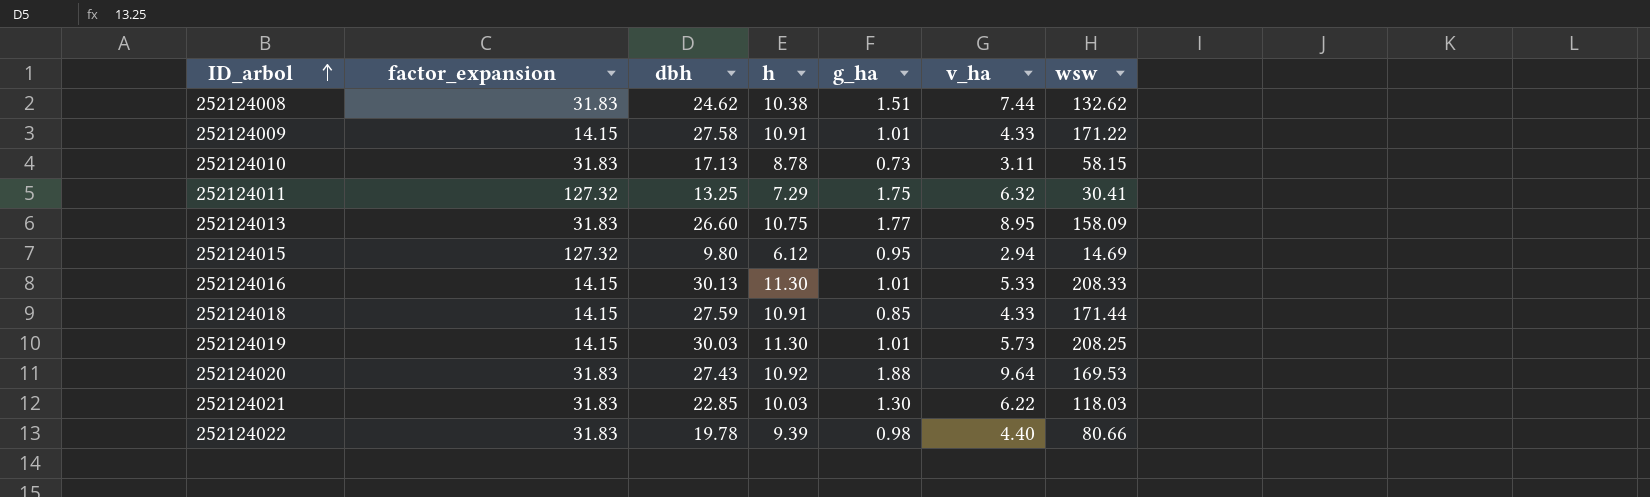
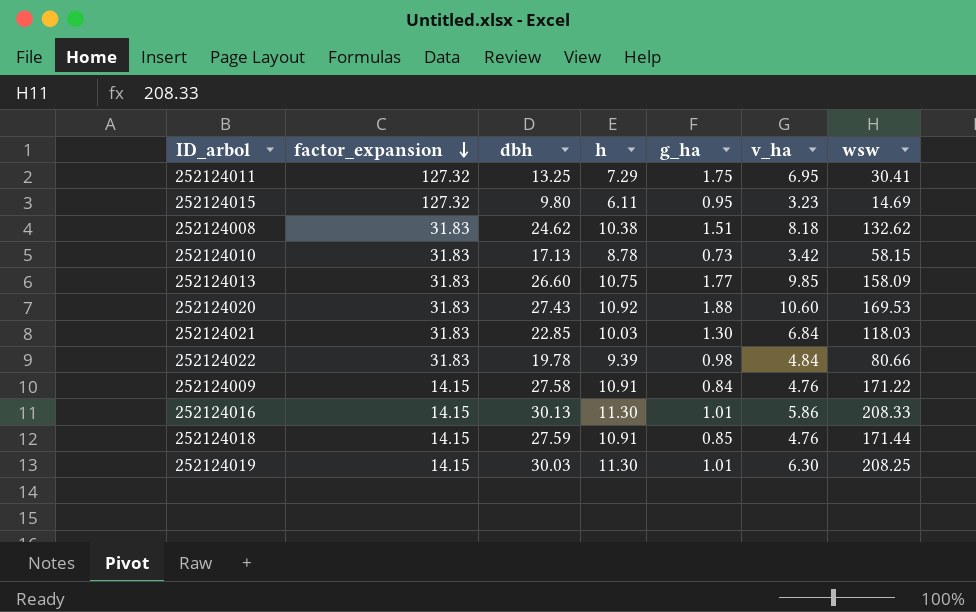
row order: ID_arbol ascending -> factor_expansion descending
252124011 | v_ha: 6.32 -> 6.95
252124015 | h: 6.12 -> 6.11
252124015 | v_ha: 2.94 -> 3.23
252124008 | v_ha: 7.44 -> 8.18
252124010 | v_ha: 3.11 -> 3.42
252124013 | v_ha: 8.95 -> 9.85
252124020 | v_ha: 9.64 -> 10.60
252124021 | v_ha: 6.22 -> 6.84
252124022 | v_ha: 4.40 -> 4.84
252124009 | g_ha: 1.01 -> 0.84
252124009 | v_ha: 4.33 -> 4.76
252124016 | v_ha: 5.33 -> 5.86
252124018 | v_ha: 4.33 -> 4.76
252124019 | v_ha: 5.73 -> 6.30

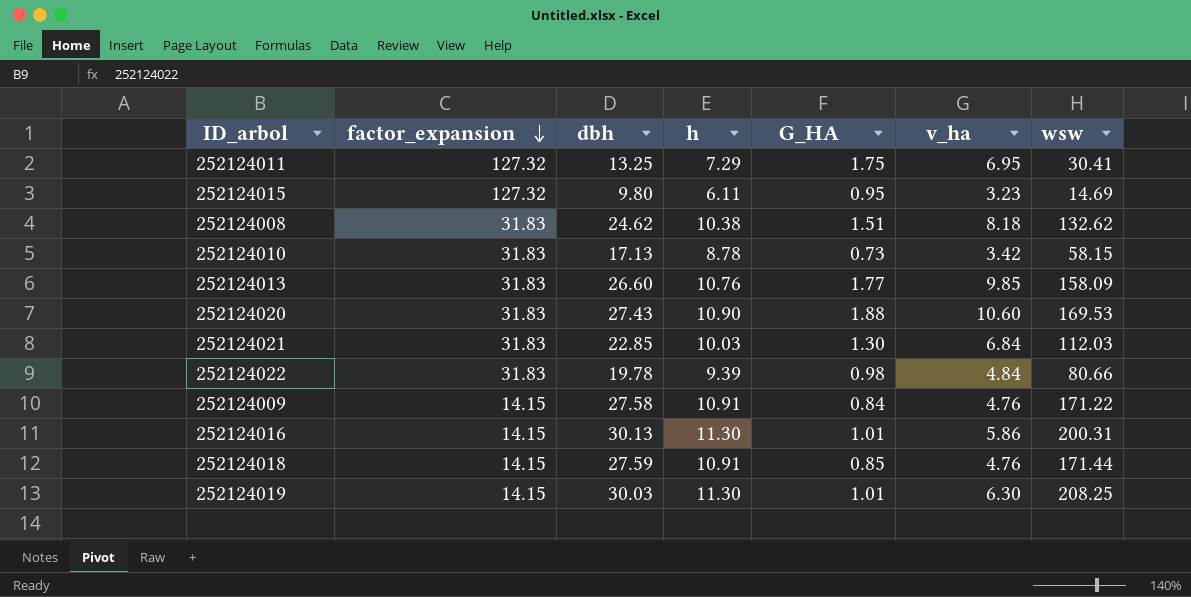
column name: g_ha -> G_HA
252124013 | h: 10.75 -> 10.76
252124020 | h: 10.92 -> 10.90
252124021 | wsw: 118.03 -> 112.03
252124016 | wsw: 208.33 -> 200.31

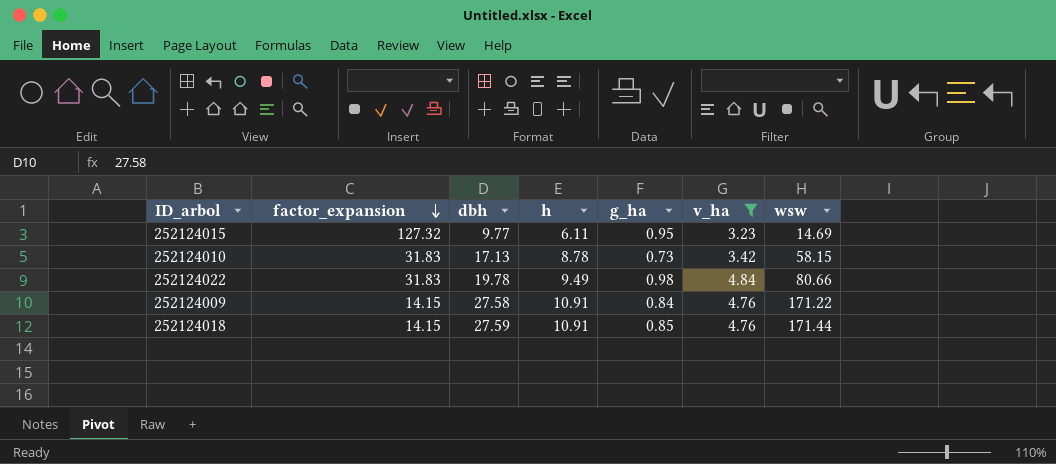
filter: none -> v_ha <= 4.84
column name: G_HA -> g_ha
252124015 | dbh: 9.80 -> 9.77
252124022 | h: 9.39 -> 9.49

